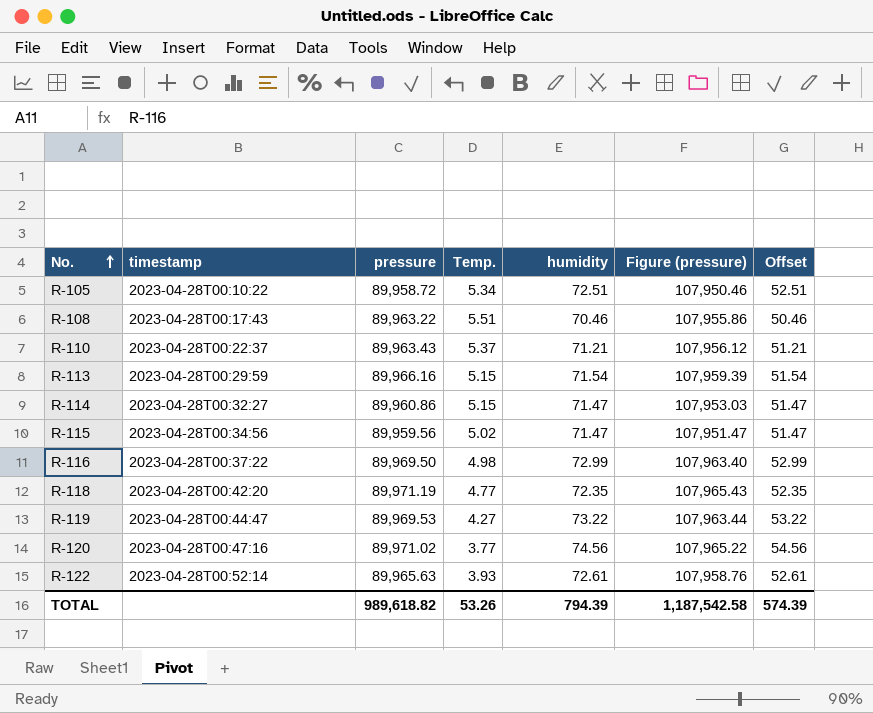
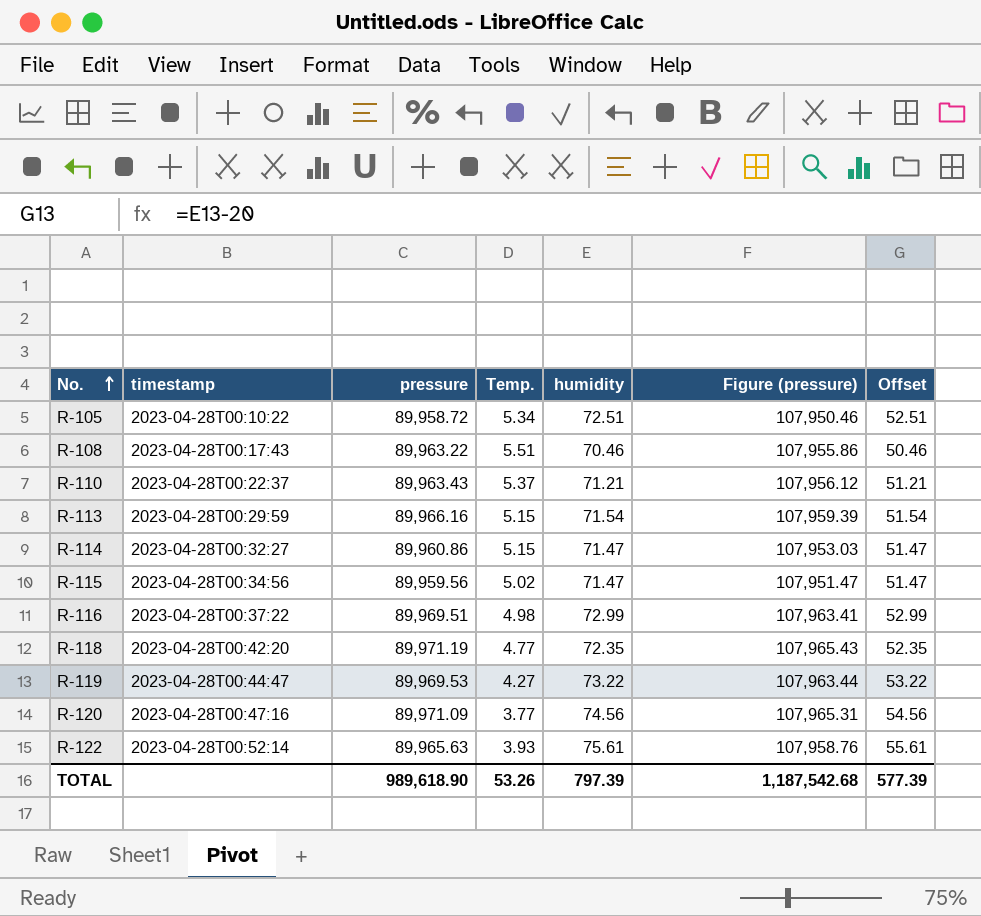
R-116 | pressure: 89,969.50 -> 89,969.51
R-116 | Figure (pressure): 107,963.40 -> 107,963.41
R-120 | pressure: 89,971.02 -> 89,971.09
R-120 | Figure (pressure): 107,965.22 -> 107,965.31
R-122 | humidity: 72.61 -> 75.61
R-122 | Offset: 52.61 -> 55.61
TOTAL | pressure: 989,618.82 -> 989,618.90
TOTAL | humidity: 794.39 -> 797.39
TOTAL | Figure (pressure): 1,187,542.58 -> 1,187,542.68
TOTAL | Offset: 574.39 -> 577.39

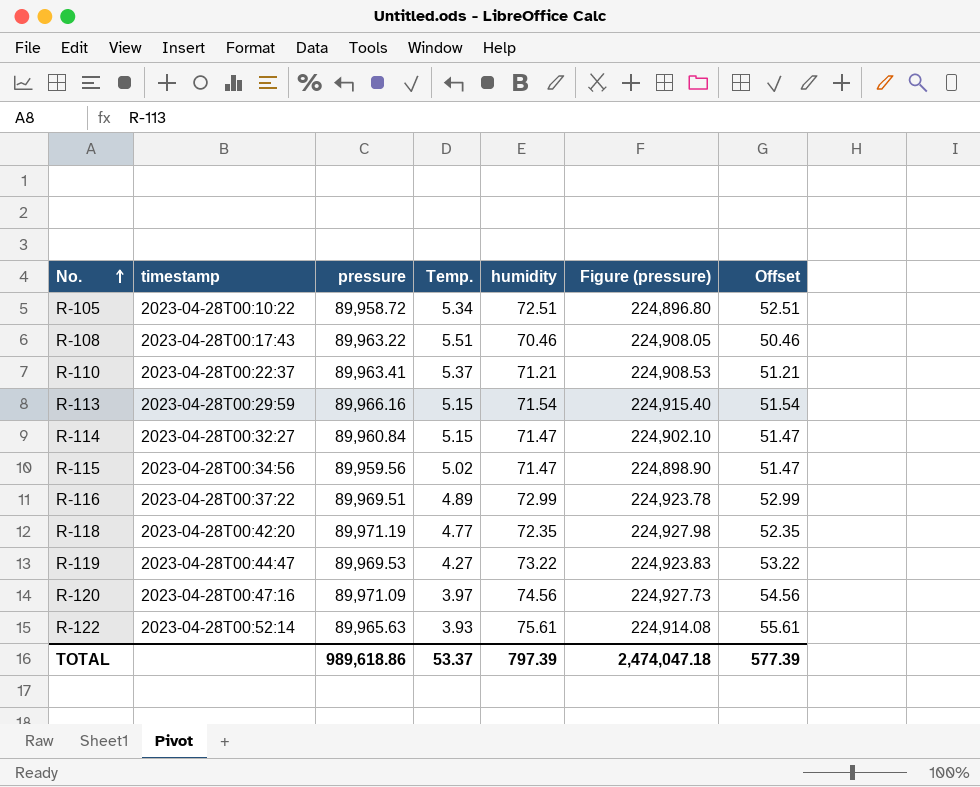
column Figure (pressure) | formula: [pressure] * 1.2 -> [pressure] * 2.5
R-110 | pressure: 89,963.43 -> 89,963.41
R-114 | pressure: 89,960.86 -> 89,960.84
R-116 | Temp.: 4.98 -> 4.89
R-120 | Temp.: 3.77 -> 3.97
TOTAL | pressure: 989,618.90 -> 989,618.86
TOTAL | Temp.: 53.26 -> 53.37
TOTAL | Figure (pressure): 1,187,542.68 -> 2,474,047.18

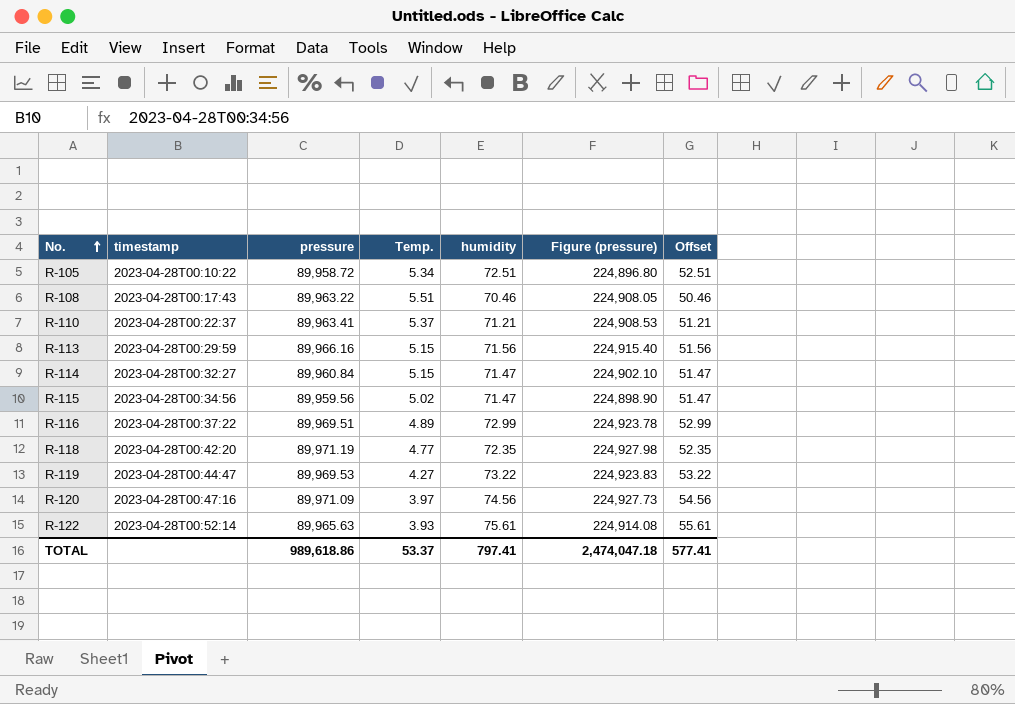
R-113 | humidity: 71.54 -> 71.56
R-113 | Offset: 51.54 -> 51.56
TOTAL | humidity: 797.39 -> 797.41
TOTAL | Offset: 577.39 -> 577.41

